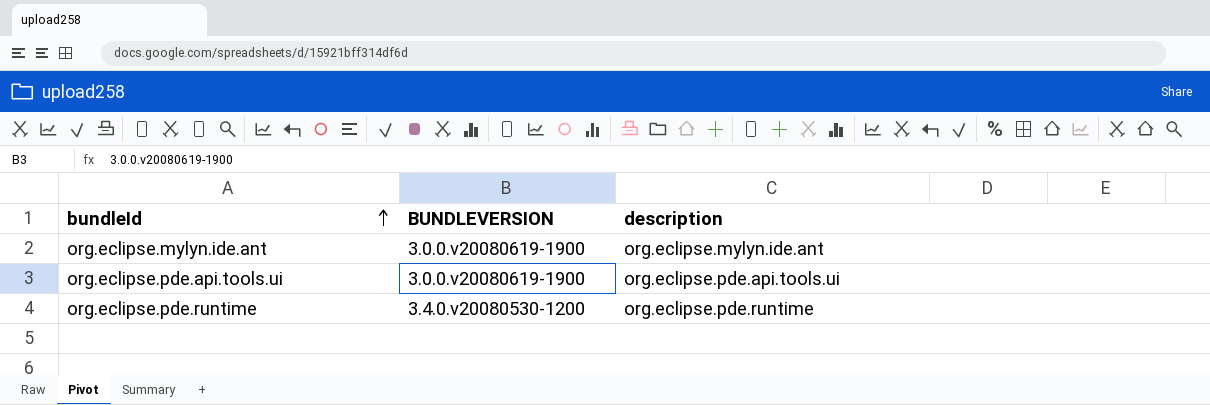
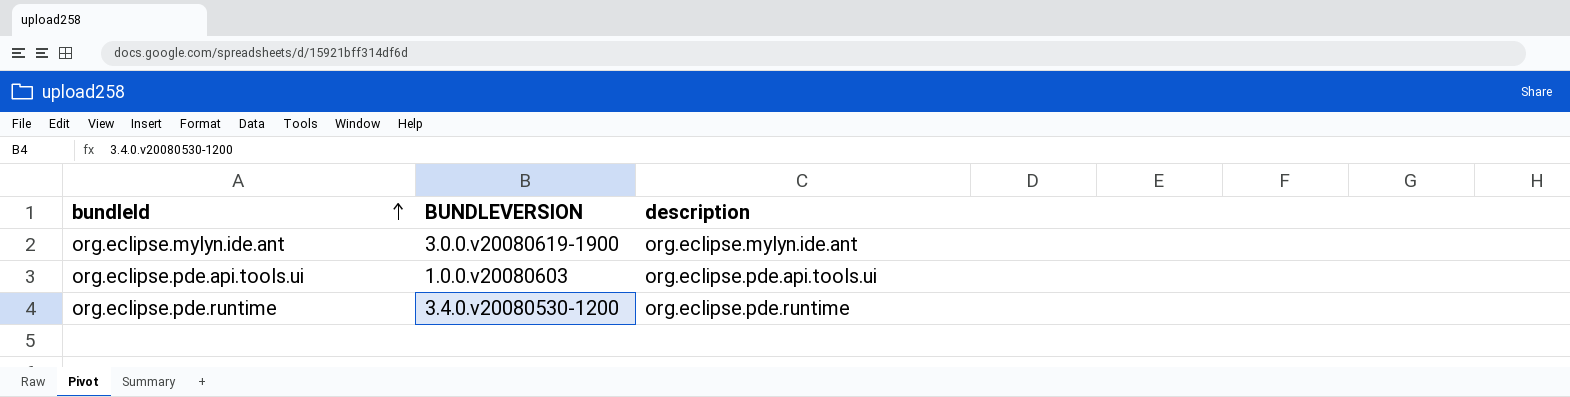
org.eclipse.pde.api.tools.ui | BUNDLEVERSION: 3.0.0.v20080619-1900 -> 1.0.0.v20080603

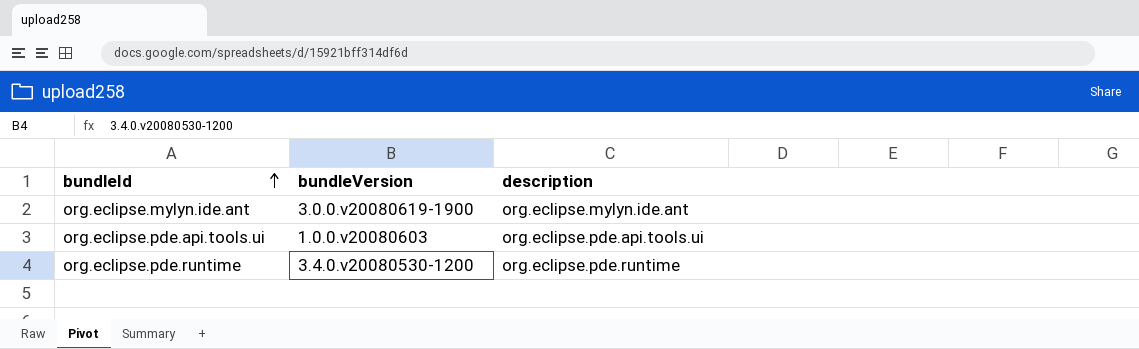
column name: BUNDLEVERSION -> bundleVersion

